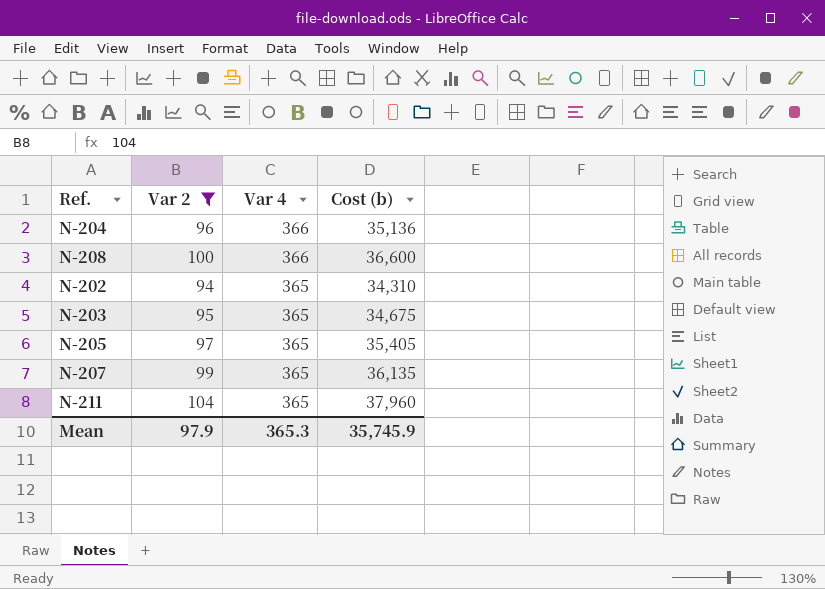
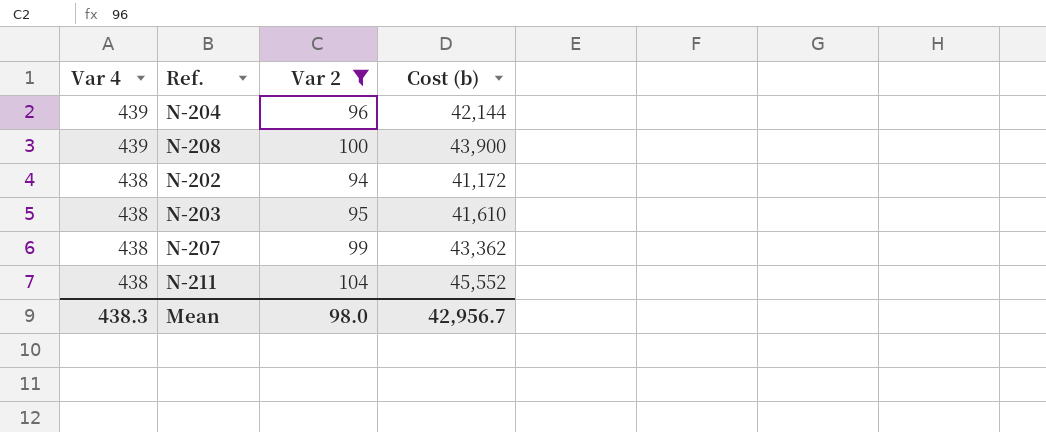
column Var 4 | position: 3 -> 1
row N-205: 97 | 365 | 35,405 -> none
N-204 | Var 4: 366 -> 439
N-204 | Cost (b): 35,136 -> 42,144
N-208 | Var 4: 366 -> 439
N-208 | Cost (b): 36,600 -> 43,900
N-202 | Var 4: 365 -> 438
N-202 | Cost (b): 34,310 -> 41,172
N-203 | Var 4: 365 -> 438
N-203 | Cost (b): 34,675 -> 41,610
N-207 | Var 4: 365 -> 438
N-207 | Cost (b): 36,135 -> 43,362
N-211 | Var 4: 365 -> 438
N-211 | Cost (b): 37,960 -> 45,552
Mean | Var 4: 365.3 -> 438.3
Mean | Var 2: 97.9 -> 98.0
Mean | Cost (b): 35,745.9 -> 42,956.7

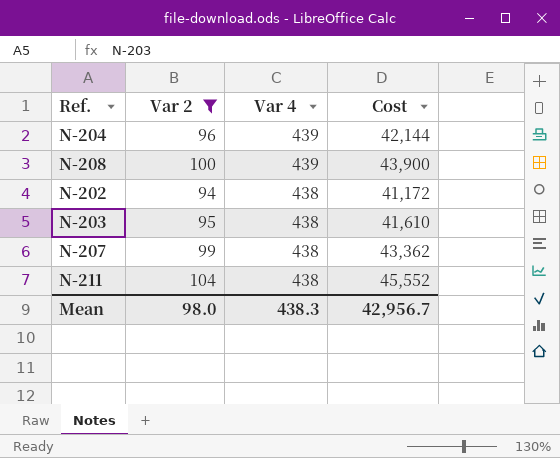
column Var 4 | position: 1 -> 3
column name: Cost (b) -> Cost

